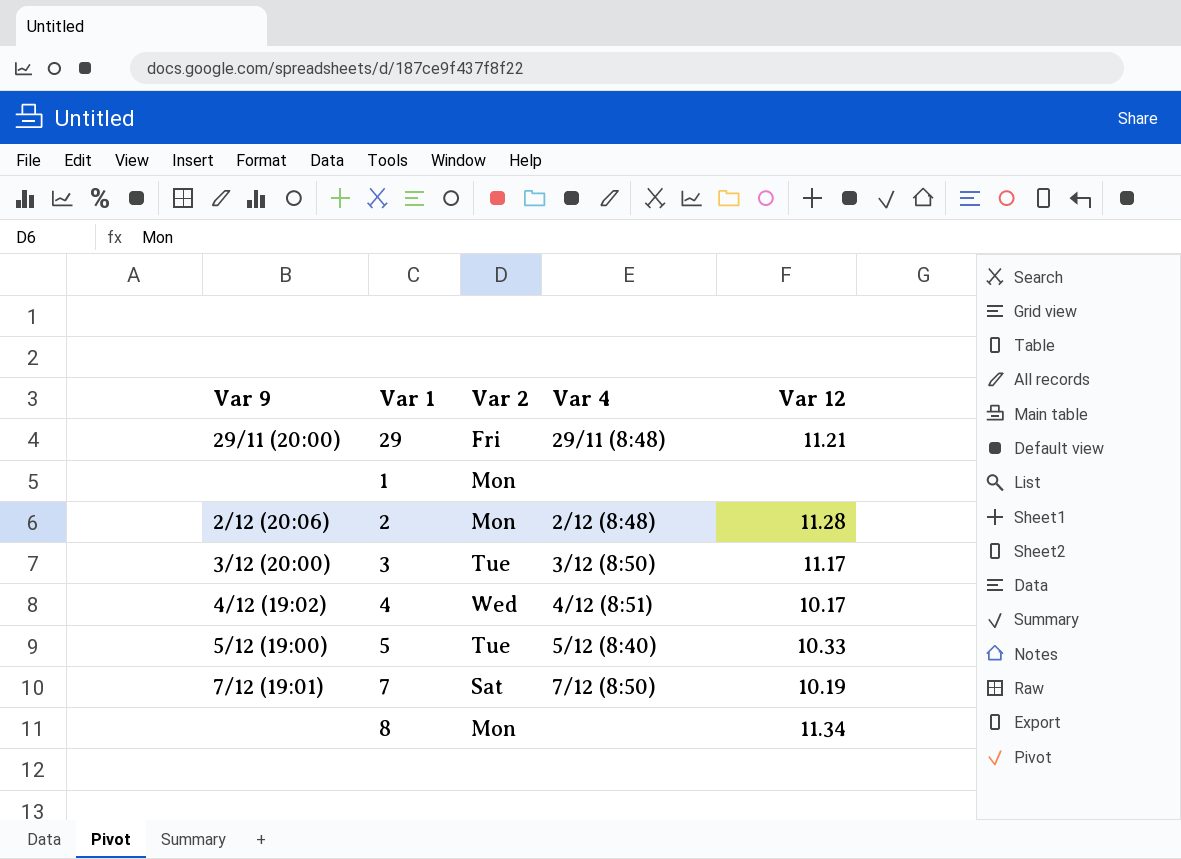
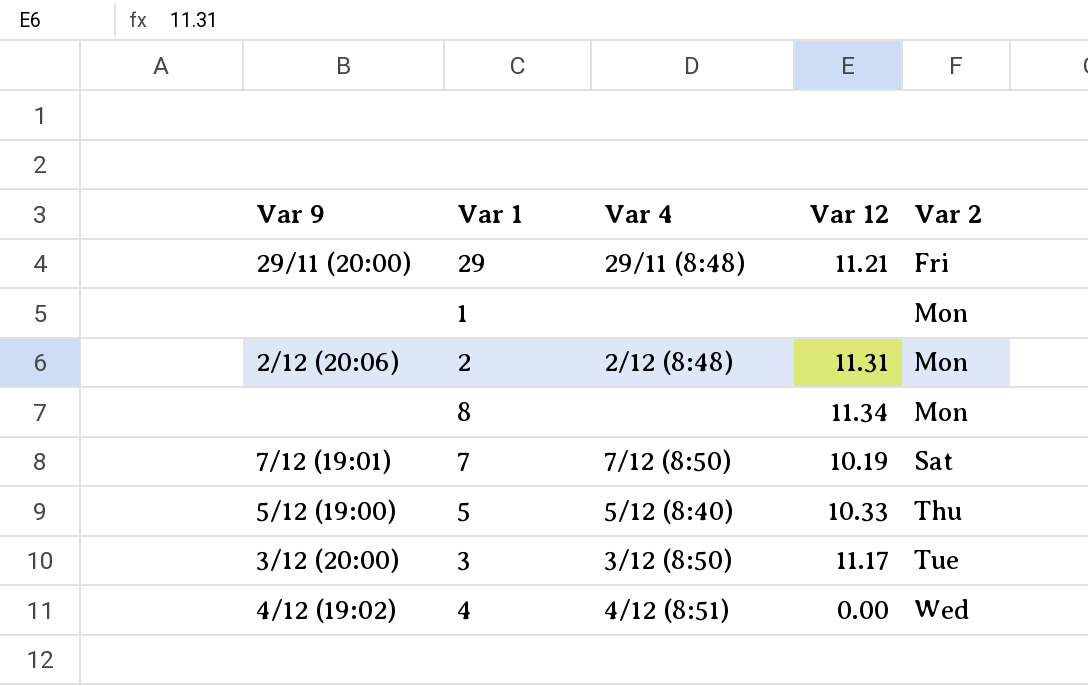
row order: none -> Var 2 ascending
column Var 2 | position: 3 -> 5
2 | Var 12: 11.28 -> 11.31
5 | Var 2: Tue -> Thu
4 | Var 12: 10.17 -> 0.00

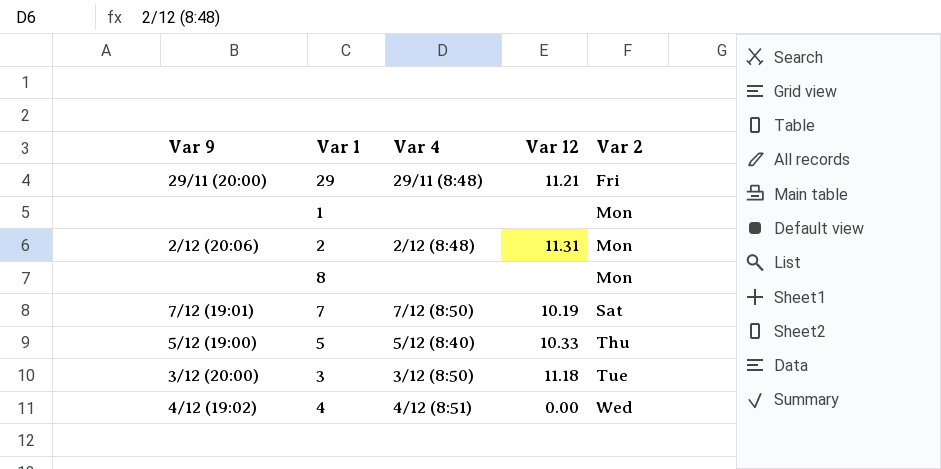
8 | Var 12: 11.34 -> none
3 | Var 12: 11.17 -> 11.18

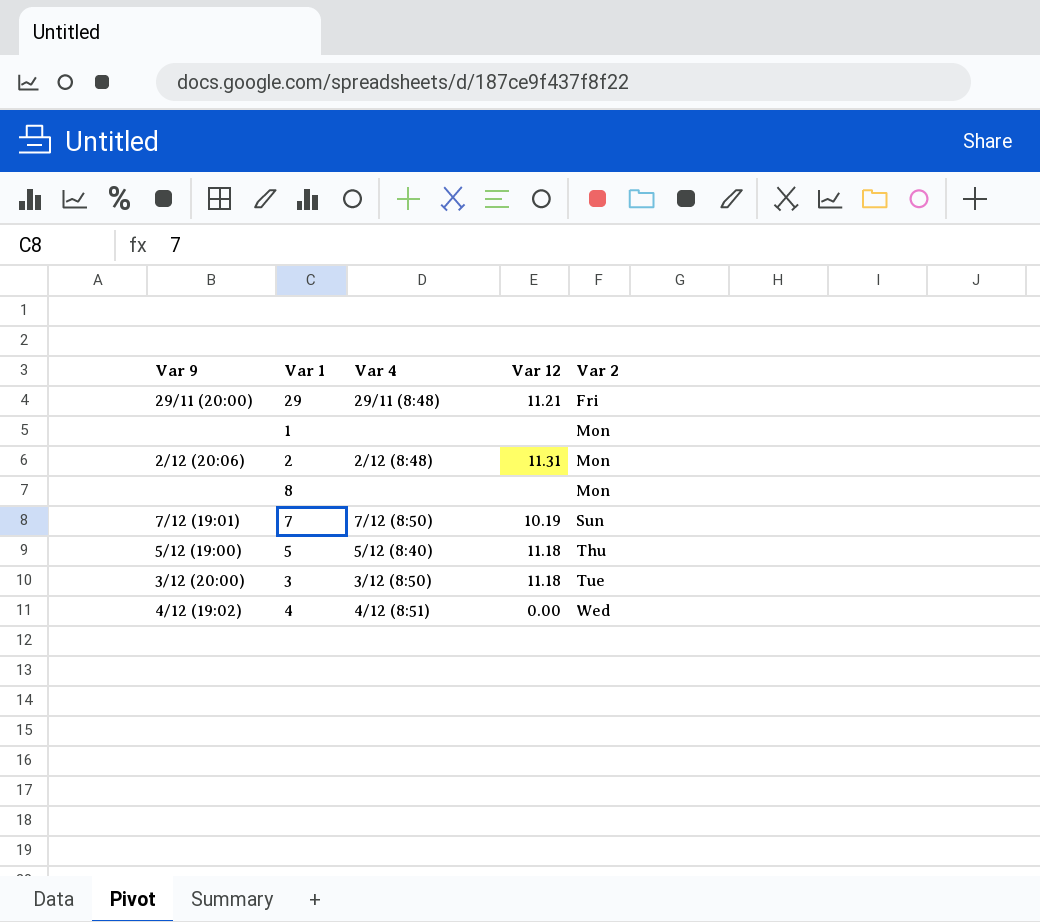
7 | Var 2: Sat -> Sun
5 | Var 12: 10.33 -> 11.18

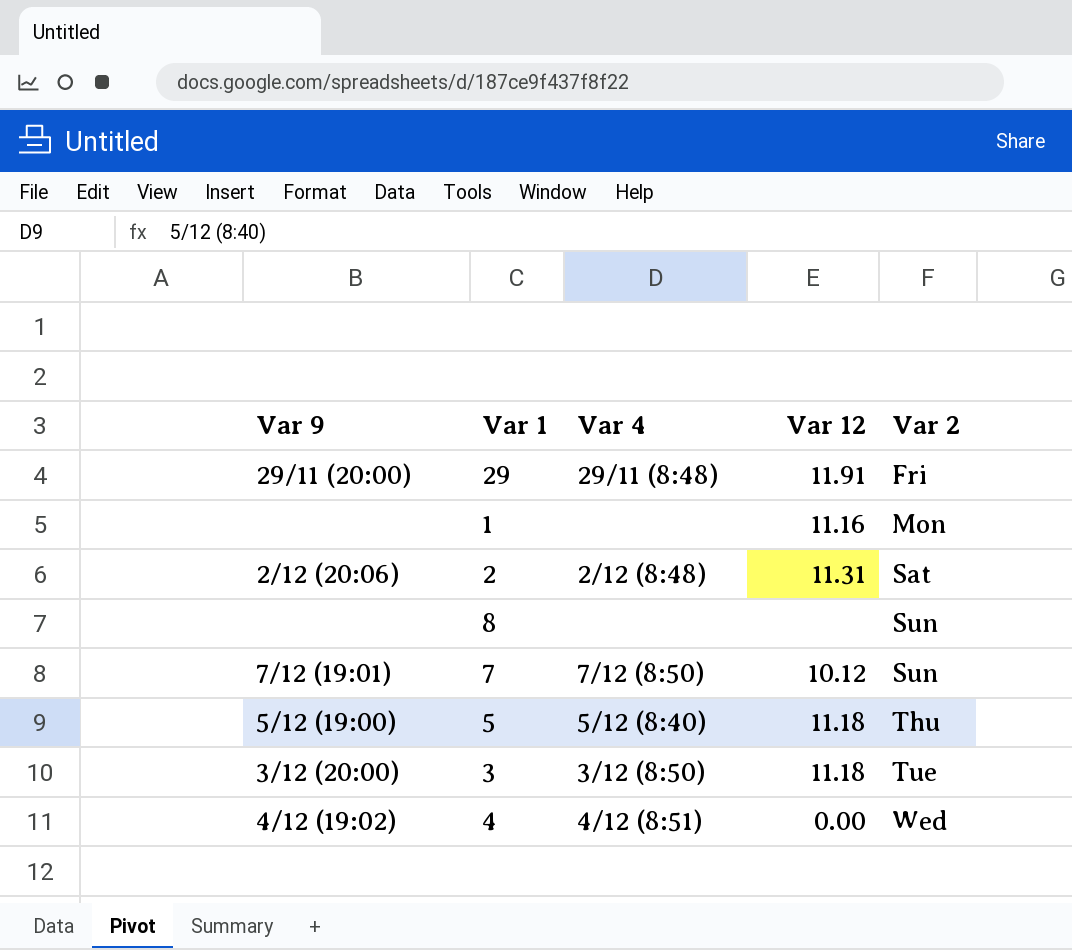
29 | Var 12: 11.21 -> 11.91
1 | Var 12: none -> 11.16
2 | Var 2: Mon -> Sat
8 | Var 2: Mon -> Sun
7 | Var 12: 10.19 -> 10.12

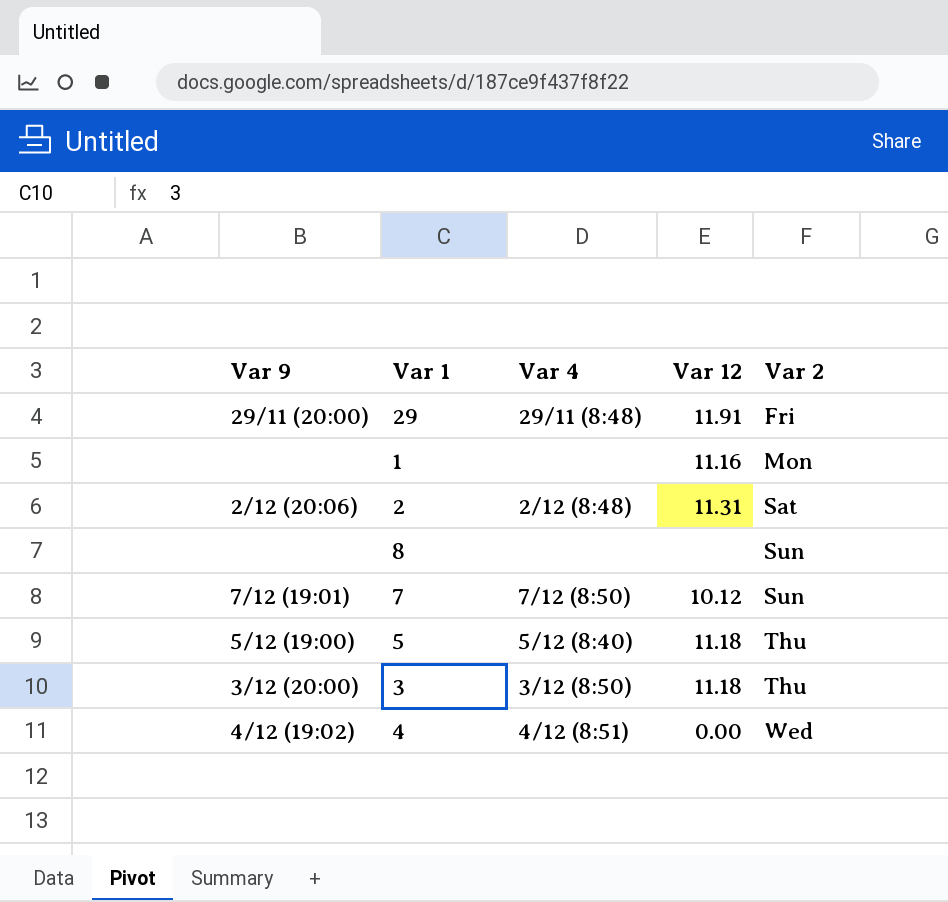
3 | Var 2: Tue -> Thu

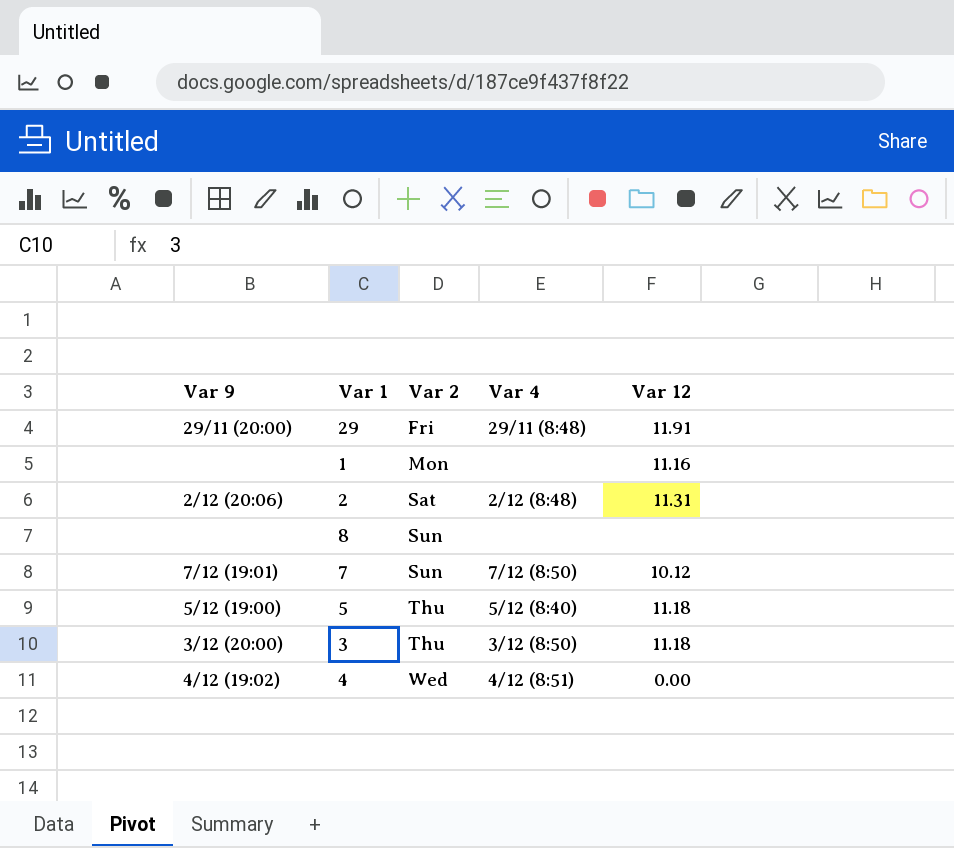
column Var 2 | position: 5 -> 3

